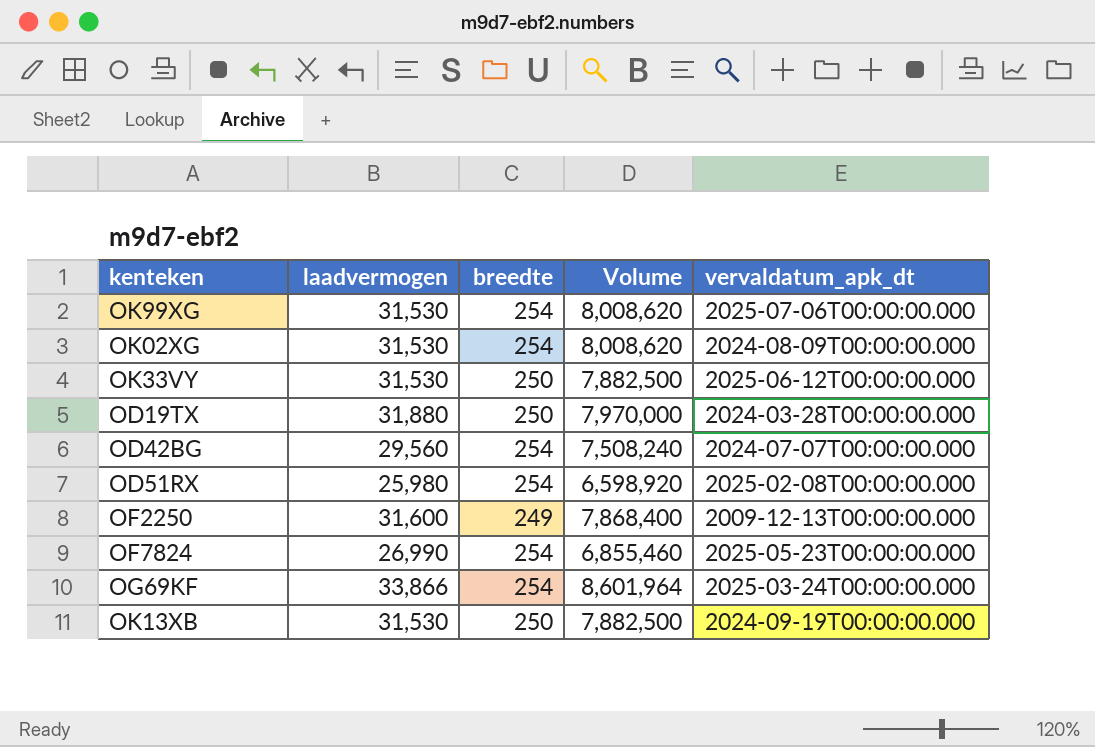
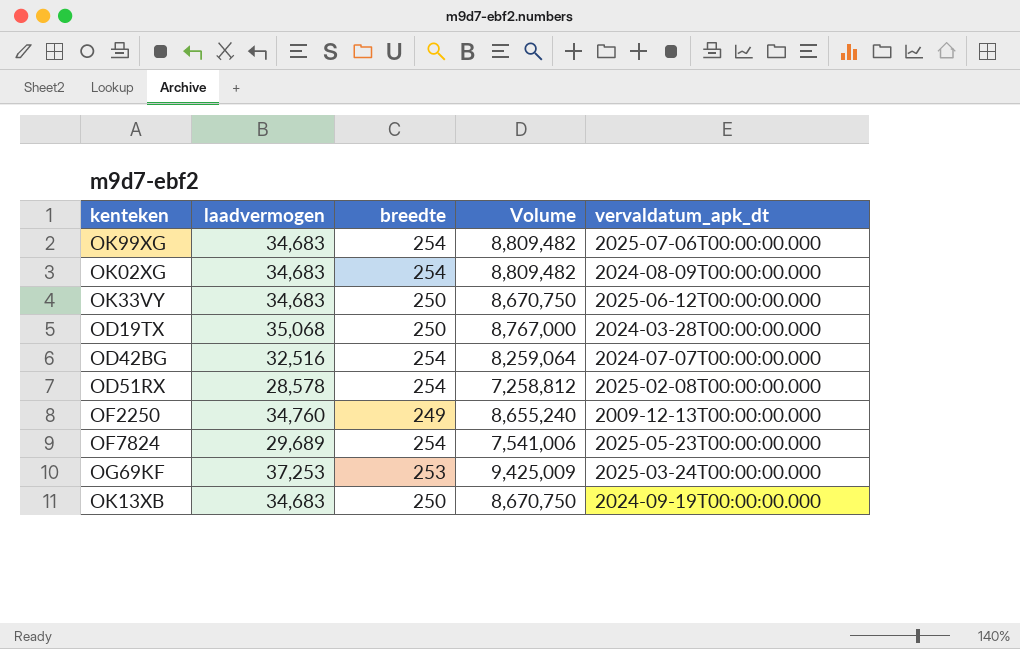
OK99XG | laadvermogen: 31,530 -> 34,683
OK99XG | Volume: 8,008,620 -> 8,809,482
OK02XG | laadvermogen: 31,530 -> 34,683
OK02XG | Volume: 8,008,620 -> 8,809,482
OK33VY | laadvermogen: 31,530 -> 34,683
OK33VY | Volume: 7,882,500 -> 8,670,750
OD19TX | laadvermogen: 31,880 -> 35,068
OD19TX | Volume: 7,970,000 -> 8,767,000
OD42BG | laadvermogen: 29,560 -> 32,516
OD42BG | Volume: 7,508,240 -> 8,259,064
OD51RX | laadvermogen: 25,980 -> 28,578
OD51RX | Volume: 6,598,920 -> 7,258,812
OF2250 | laadvermogen: 31,600 -> 34,760
OF2250 | Volume: 7,868,400 -> 8,655,240
OF7824 | laadvermogen: 26,990 -> 29,689
OF7824 | Volume: 6,855,460 -> 7,541,006
OG69KF | laadvermogen: 33,866 -> 37,253
OG69KF | breedte: 254 -> 253
OG69KF | Volume: 8,601,964 -> 9,425,009
OK13XB | laadvermogen: 31,530 -> 34,683
OK13XB | Volume: 7,882,500 -> 8,670,750

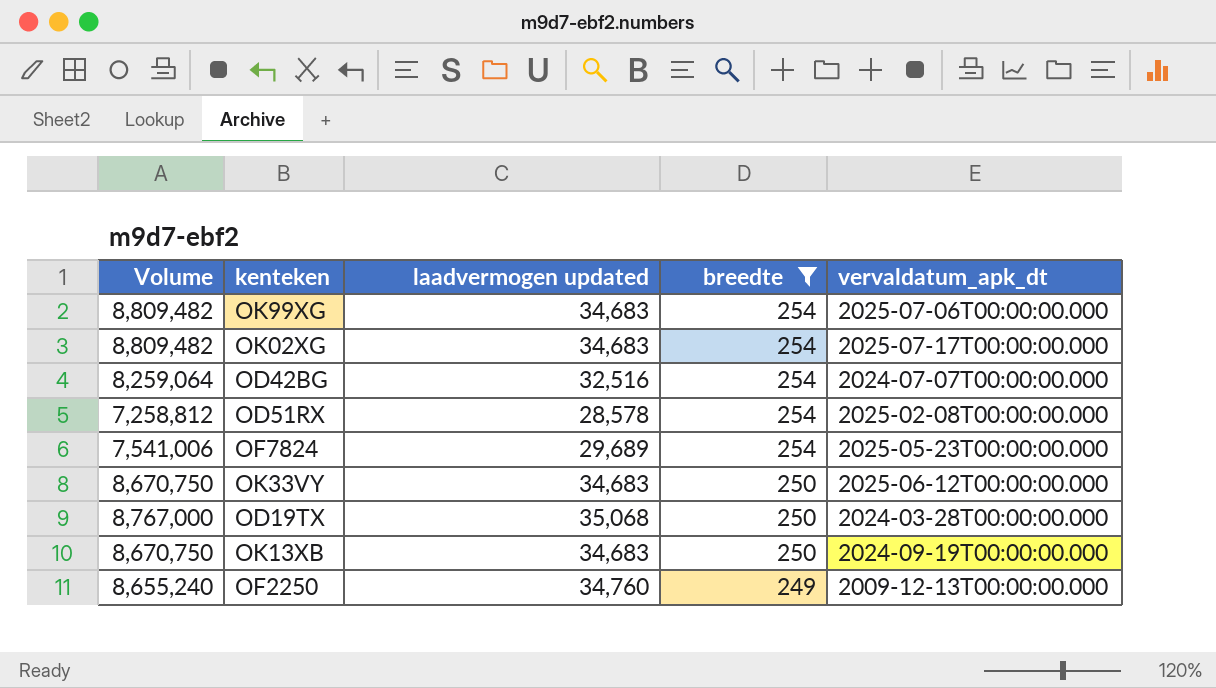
filter: none -> breedte != 253
row order: none -> breedte descending
column Volume | position: 4 -> 1
column name: laadvermogen -> laadvermogen updated
OK02XG | vervaldatum_apk_dt: 2024-08-09T00:00:00.000 -> 2025-07-17T00:00:00.000

